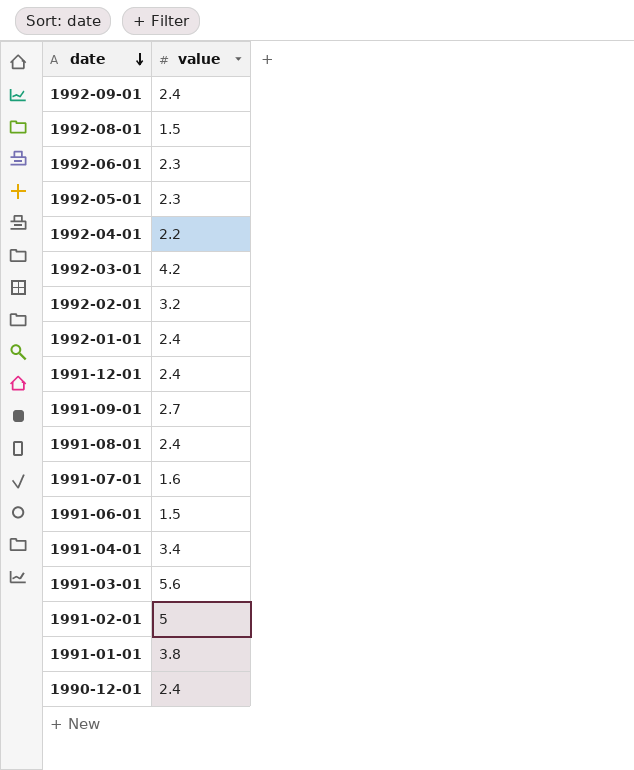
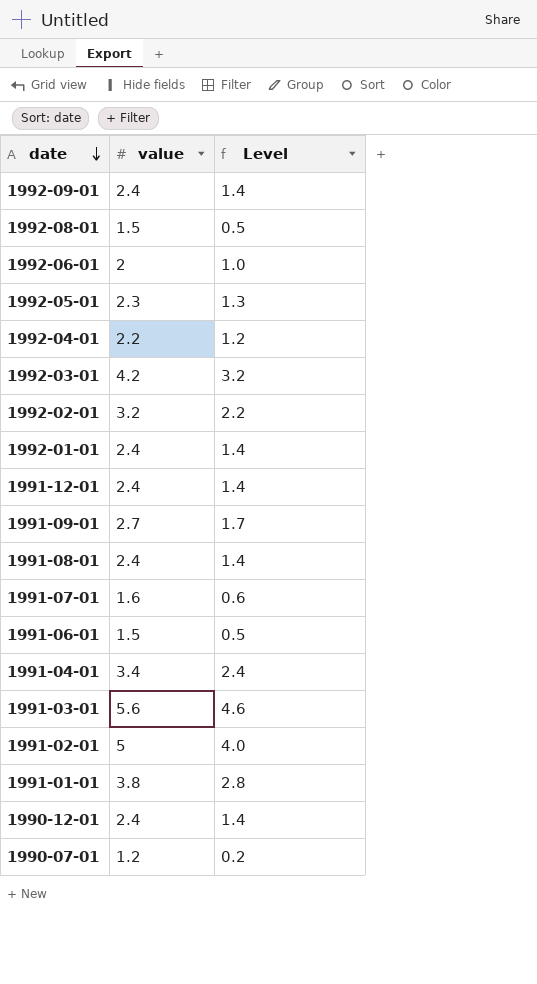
column Level | formula: none -> [value] - 1
1992-06-01 | value: 2.3 -> 2
row 1990-07-01: none -> 1.2 | 0.2

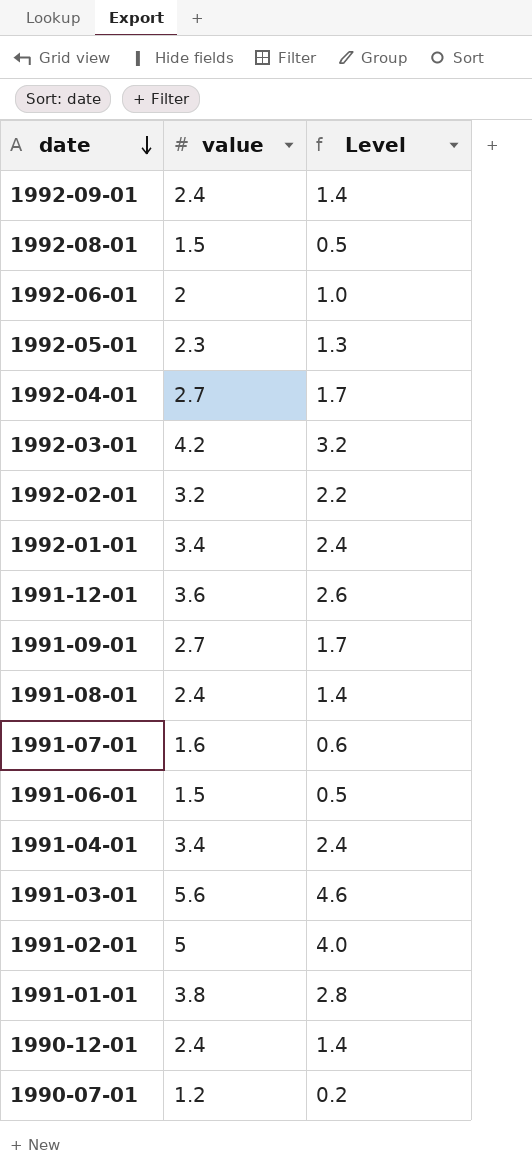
1992-04-01 | value: 2.2 -> 2.7
1992-04-01 | Level: 1.2 -> 1.7
1992-01-01 | value: 2.4 -> 3.4
1992-01-01 | Level: 1.4 -> 2.4
1991-12-01 | value: 2.4 -> 3.6
1991-12-01 | Level: 1.4 -> 2.6

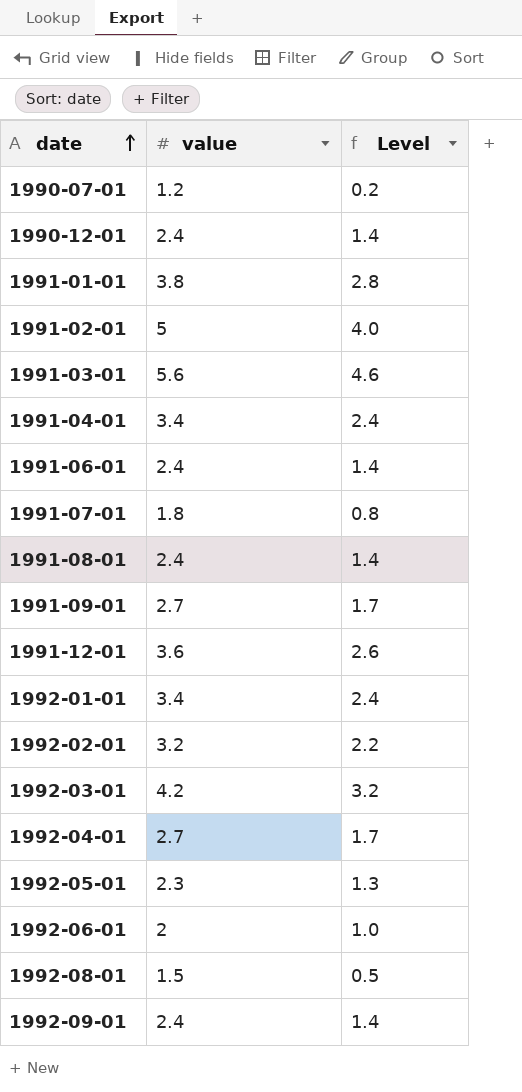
row order: date descending -> date ascending
1991-06-01 | value: 1.5 -> 2.4
1991-06-01 | Level: 0.5 -> 1.4
1991-07-01 | value: 1.6 -> 1.8
1991-07-01 | Level: 0.6 -> 0.8

